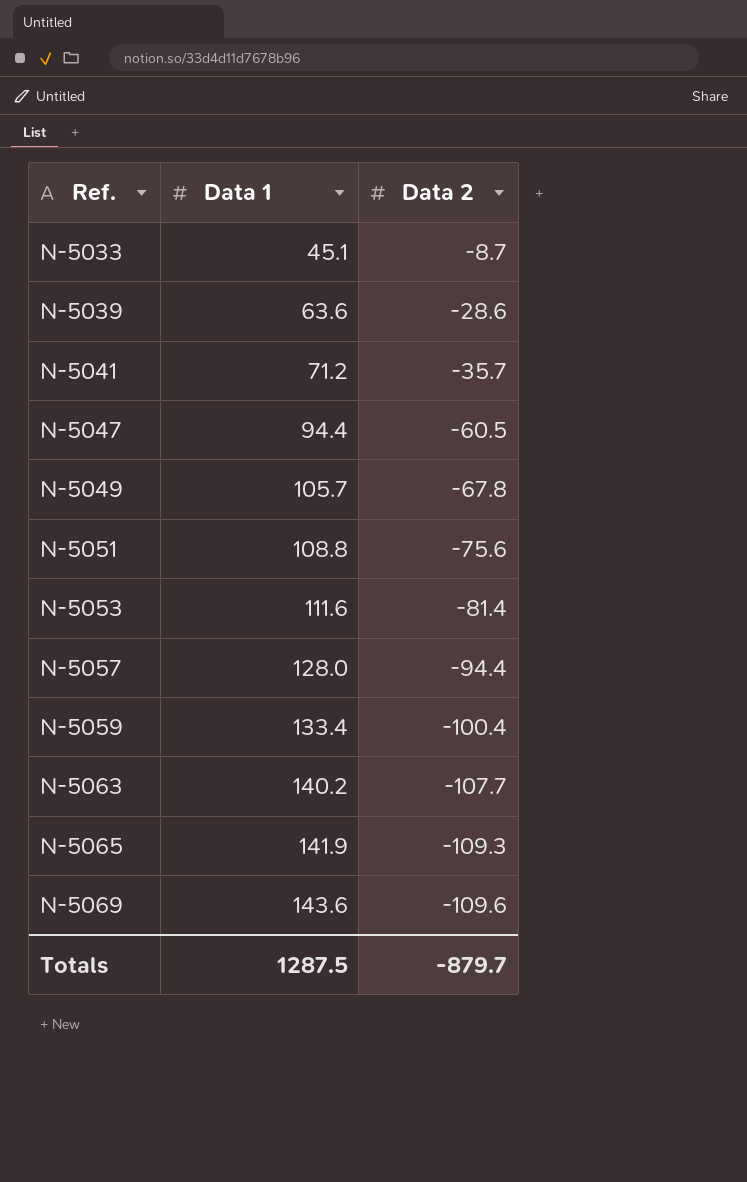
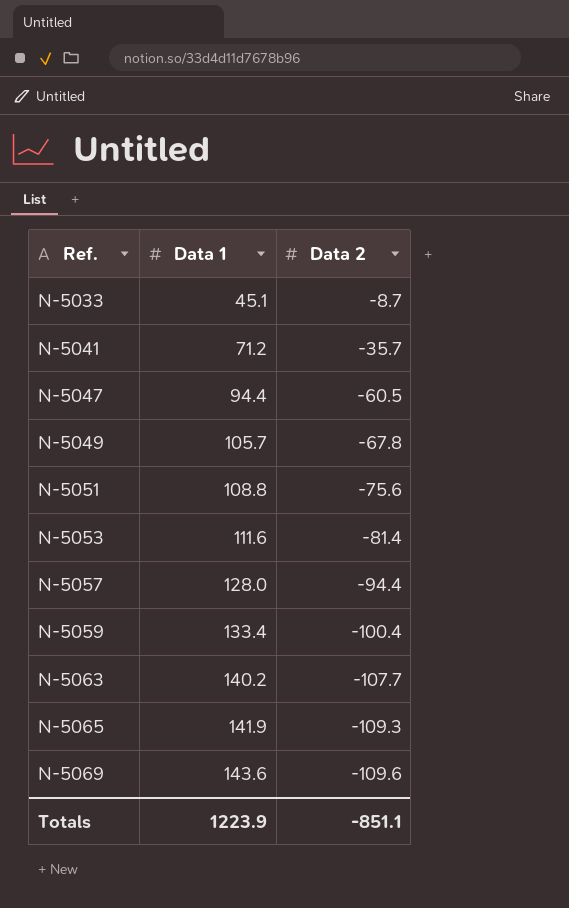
row N-5039: 63.6 | -28.6 -> none
Totals | Data 1: 1287.5 -> 1223.9
Totals | Data 2: -879.7 -> -851.1

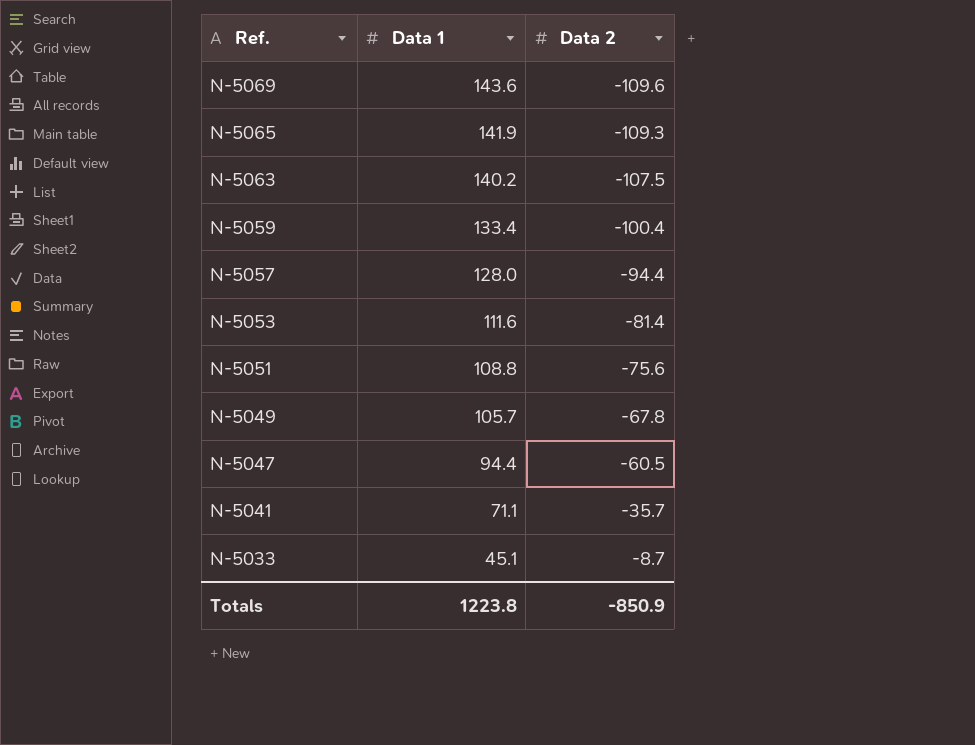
row order: Ref. ascending -> Ref. descending
N-5063 | Data 2: -107.7 -> -107.5
N-5041 | Data 1: 71.2 -> 71.1
Totals | Data 1: 1223.9 -> 1223.8
Totals | Data 2: -851.1 -> -850.9

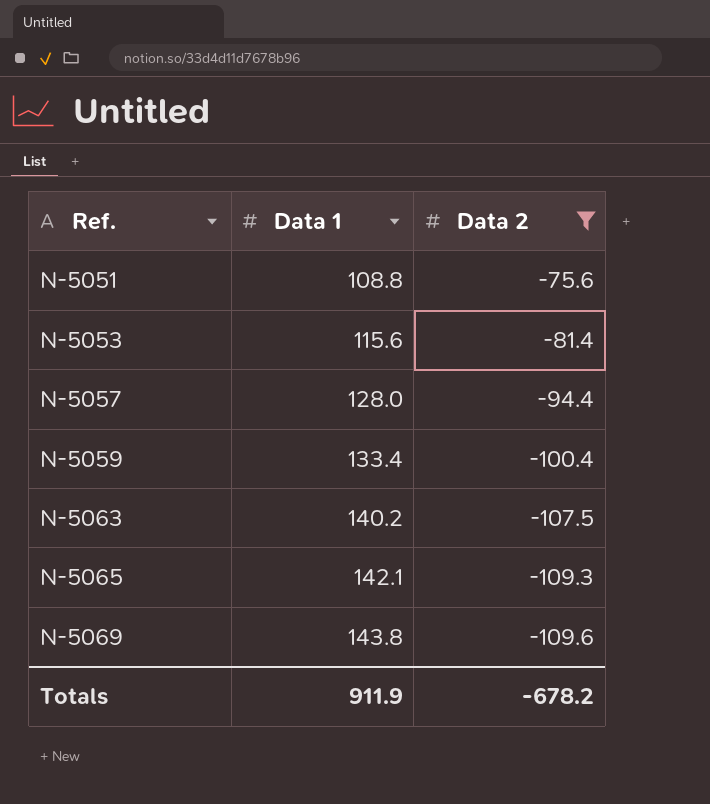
filter: none -> Data 2 <= -75.6
row order: Ref. descending -> Ref. ascending
N-5053 | Data 1: 111.6 -> 115.6
N-5065 | Data 1: 141.9 -> 142.1
N-5069 | Data 1: 143.6 -> 143.8
Totals | Data 1: 1223.8 -> 911.9
Totals | Data 2: -850.9 -> -678.2

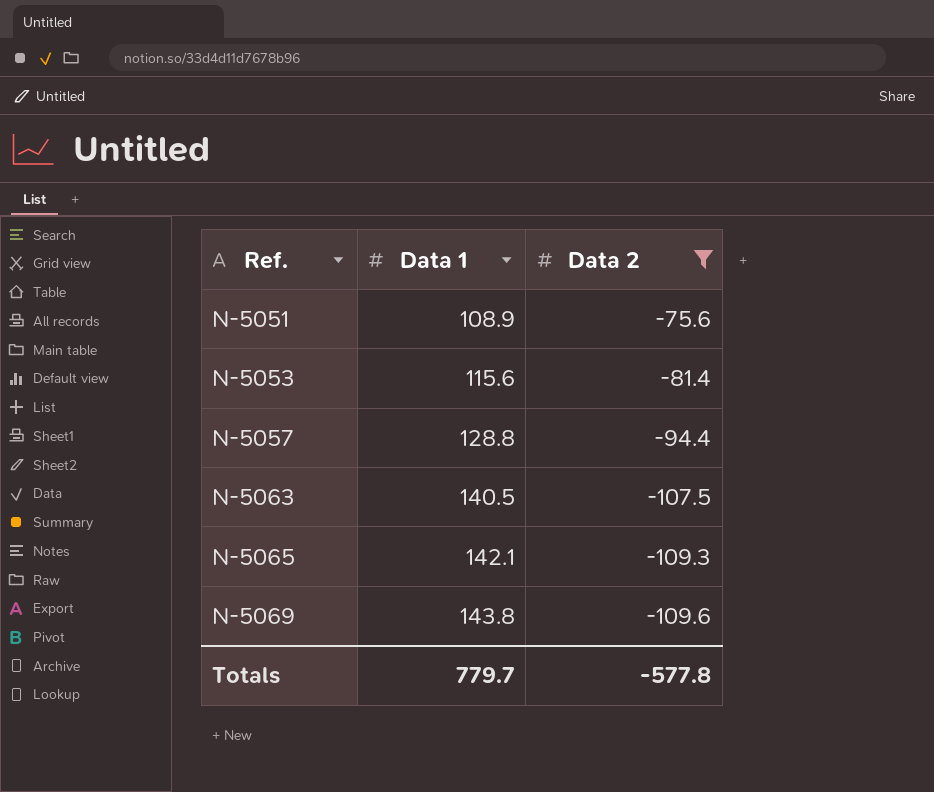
row N-5059: 133.4 | -100.4 -> none
N-5051 | Data 1: 108.8 -> 108.9
N-5057 | Data 1: 128.0 -> 128.8
N-5063 | Data 1: 140.2 -> 140.5
Totals | Data 1: 911.9 -> 779.7
Totals | Data 2: -678.2 -> -577.8

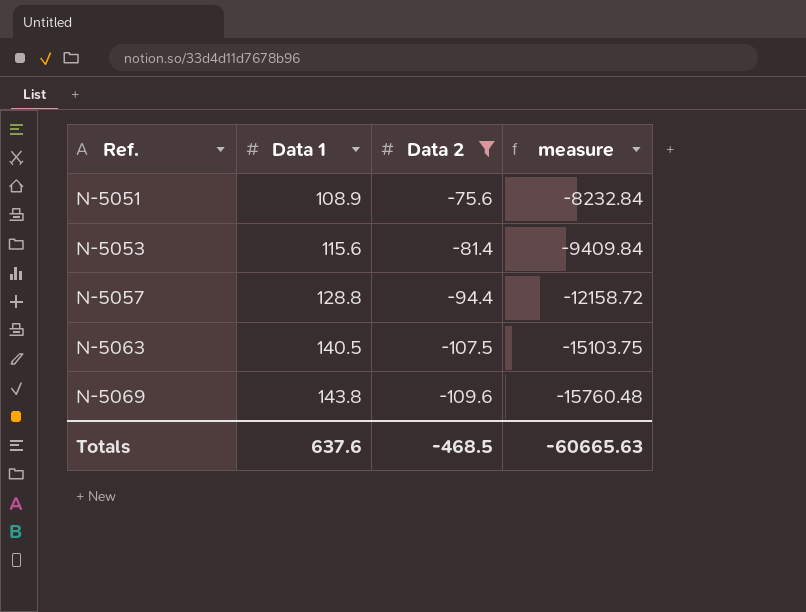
column measure | formula: none -> [Data 1] * [Data 2]
row N-5065: 142.1 | -109.3 -> none
Totals | Data 1: 779.7 -> 637.6
Totals | Data 2: -577.8 -> -468.5

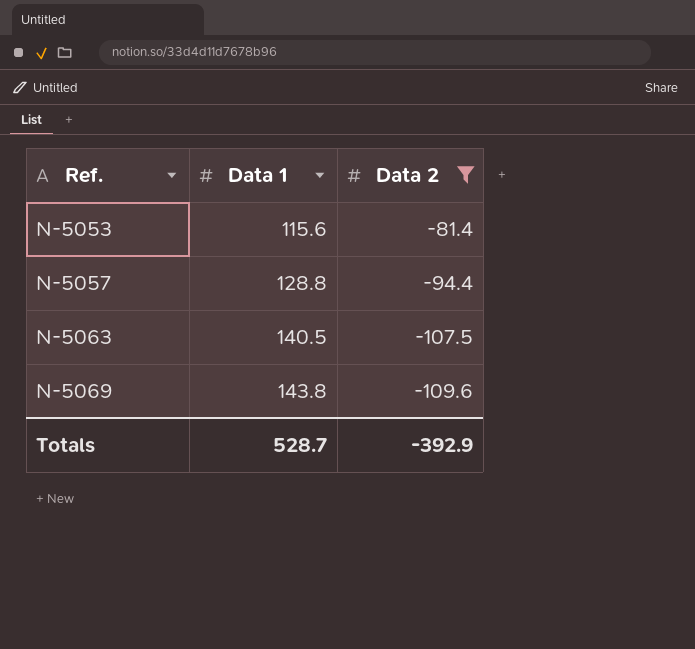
column measure | formula: [Data 1] * [Data 2] -> none
row N-5051: 108.9 | -75.6 | -8232.84 -> none
Totals | Data 1: 637.6 -> 528.7
Totals | Data 2: -468.5 -> -392.9

